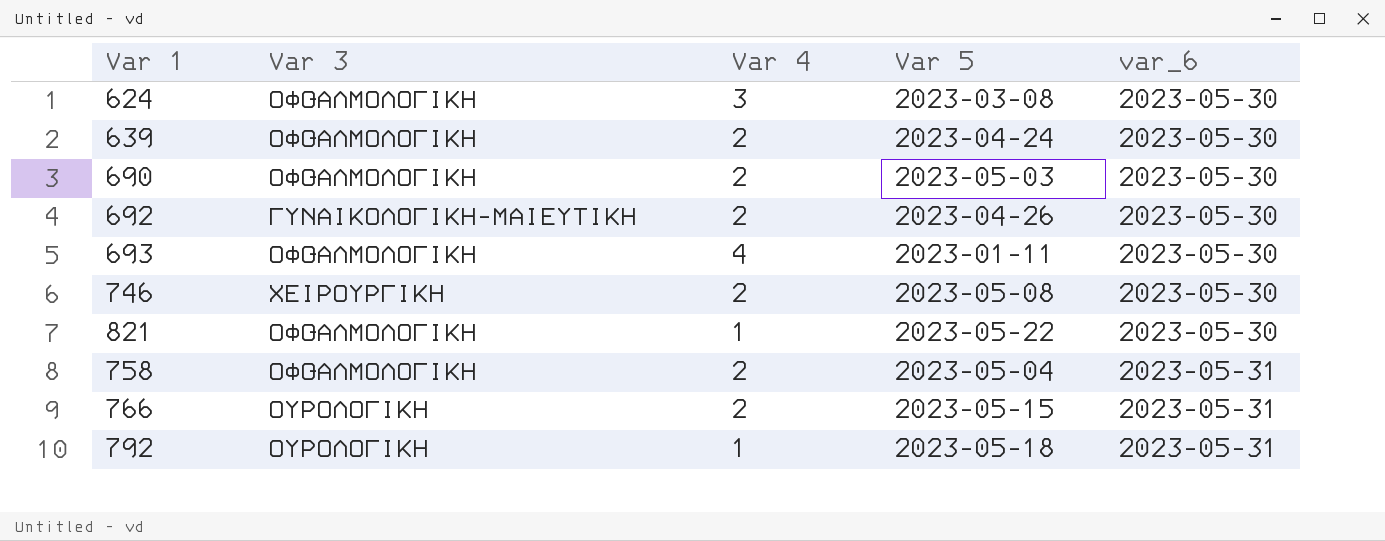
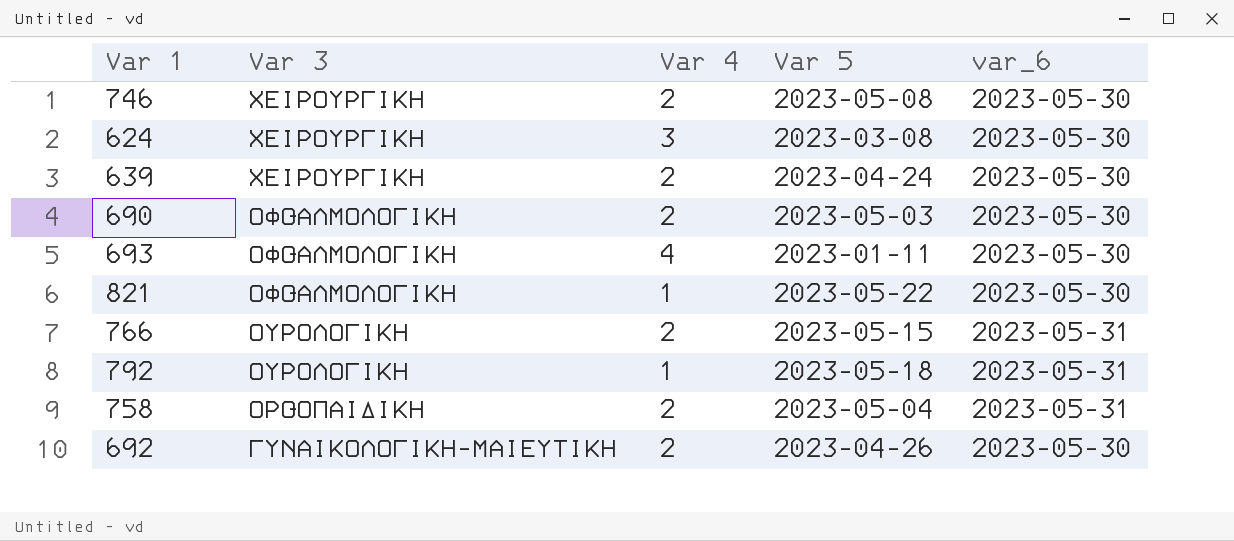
row order: var_6 ascending -> Var 3 descending
624 | Var 3: ΟΦΘΑΛΜΟΛΟΓΙΚΗ -> ΧΕΙΡΟΥΡΓΙΚΗ
639 | Var 3: ΟΦΘΑΛΜΟΛΟΓΙΚΗ -> ΧΕΙΡΟΥΡΓΙΚΗ
758 | Var 3: ΟΦΘΑΛΜΟΛΟΓΙΚΗ -> ΟΡΘΟΠΑΙΔΙΚΗ

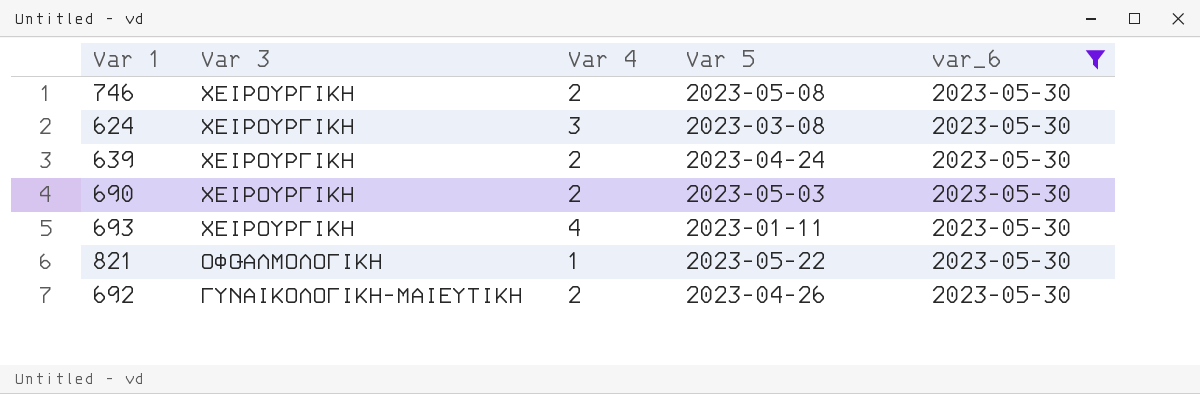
filter: none -> var_6 = 2023-05-30
690 | Var 3: ΟΦΘΑΛΜΟΛΟΓΙΚΗ -> ΧΕΙΡΟΥΡΓΙΚΗ
693 | Var 3: ΟΦΘΑΛΜΟΛΟΓΙΚΗ -> ΧΕΙΡΟΥΡΓΙΚΗ

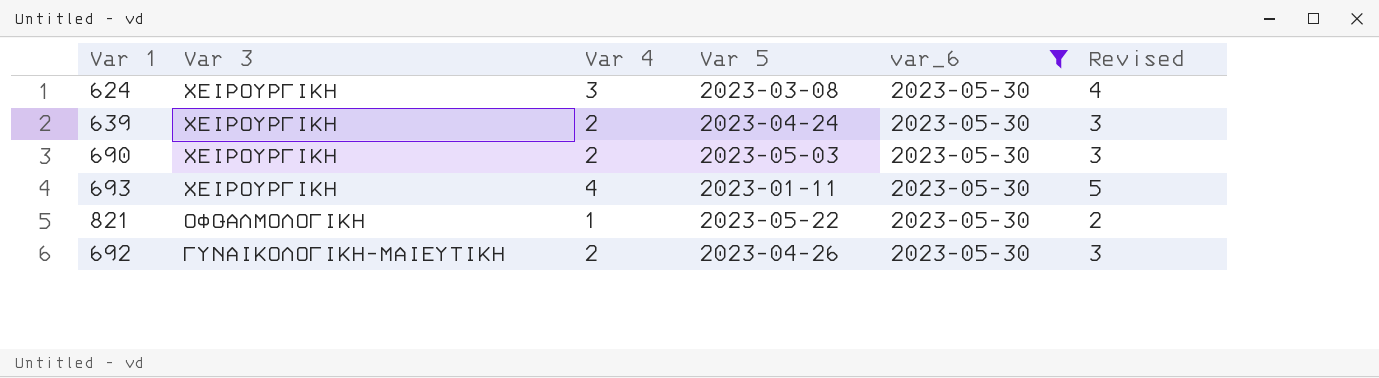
column Revised | formula: none -> [Var 4] + 1
row 746: ΧΕΙΡΟΥΡΓΙΚΗ | 2 | 2023-05-08 | 2023-05-30 -> none

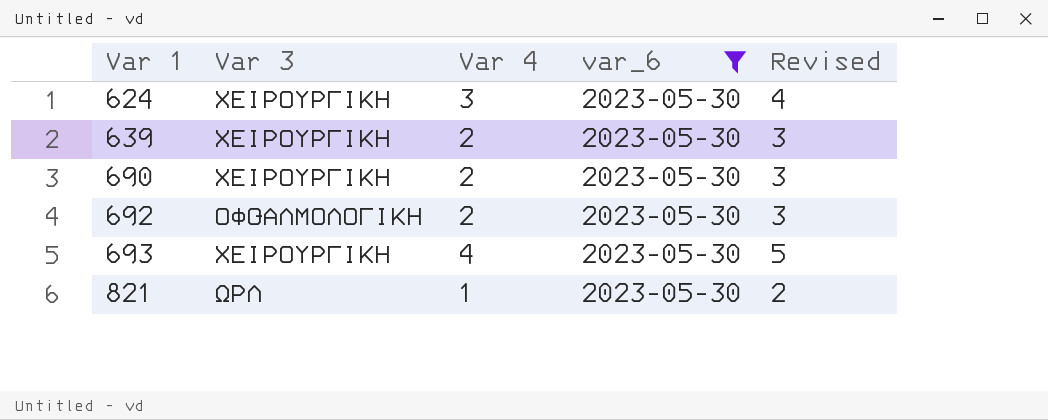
row order: Var 3 descending -> Var 1 ascending
column Var 5 | position: 4 -> none
692 | Var 3: ΓΥΝΑΙΚΟΛΟΓΙΚΗ-ΜΑΙΕΥΤΙΚΗ -> ΟΦΘΑΛΜΟΛΟΓΙΚΗ
821 | Var 3: ΟΦΘΑΛΜΟΛΟΓΙΚΗ -> ΩΡΛ

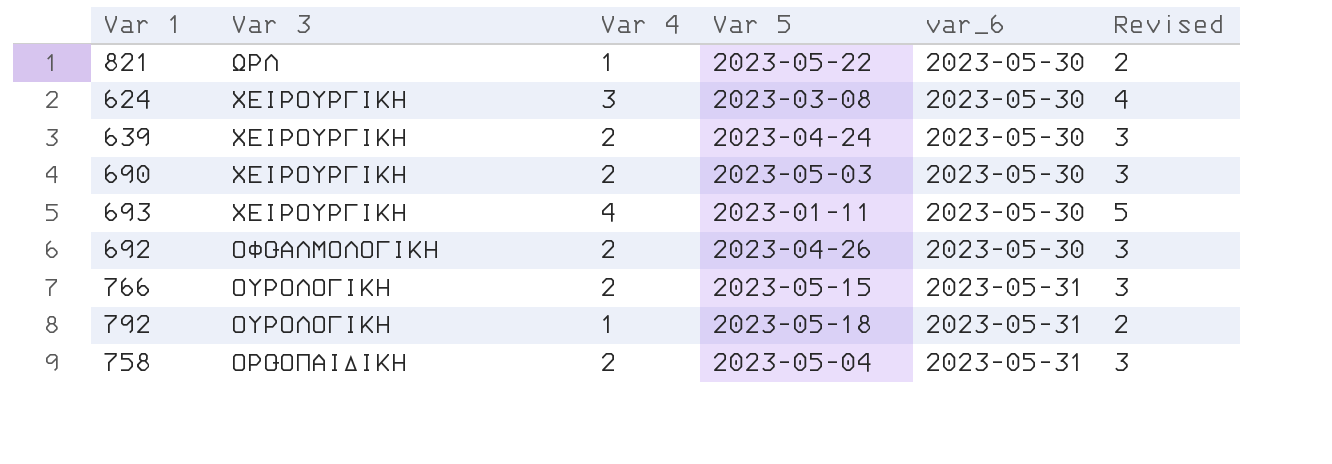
filter: var_6 = 2023-05-30 -> none
row order: Var 1 ascending -> Var 3 descending
column Var 5 | position: none -> 4

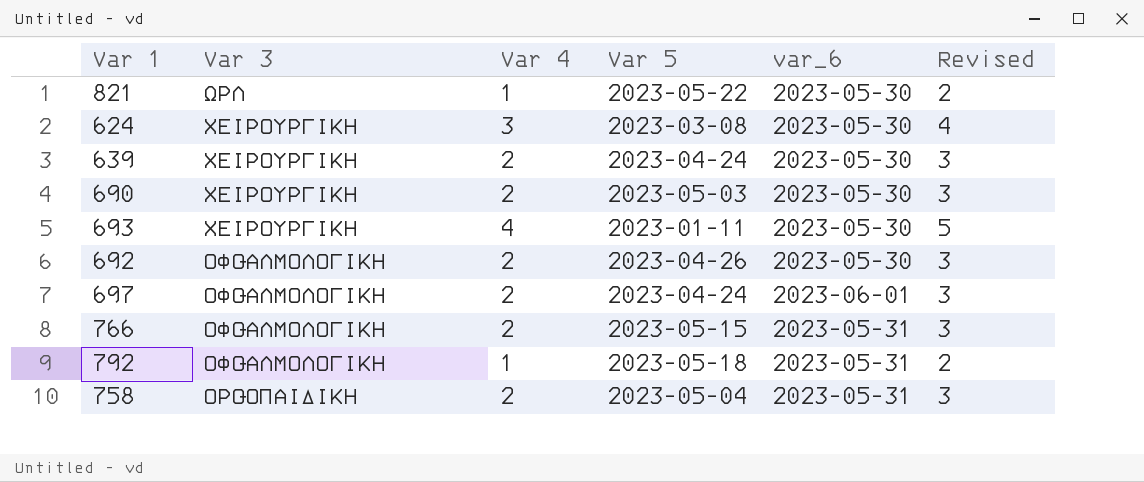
row 697: none -> ΟΦΘΑΛΜΟΛΟΓΙΚΗ | 2 | 2023-04-24 | 2023-06-01 | 3
766 | Var 3: ΟΥΡΟΛΟΓΙΚΗ -> ΟΦΘΑΛΜΟΛΟΓΙΚΗ
792 | Var 3: ΟΥΡΟΛΟΓΙΚΗ -> ΟΦΘΑΛΜΟΛΟΓΙΚΗ

